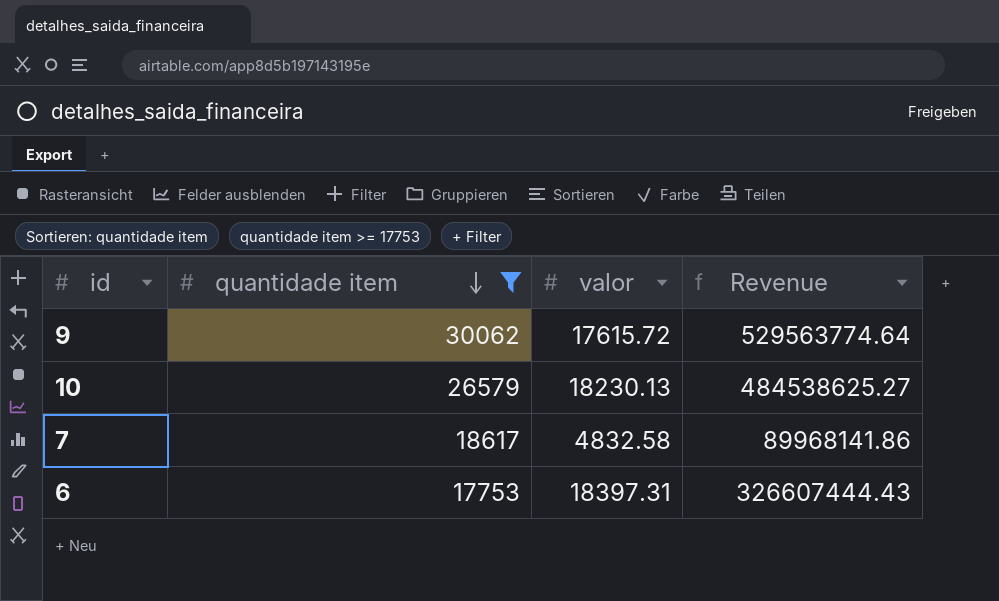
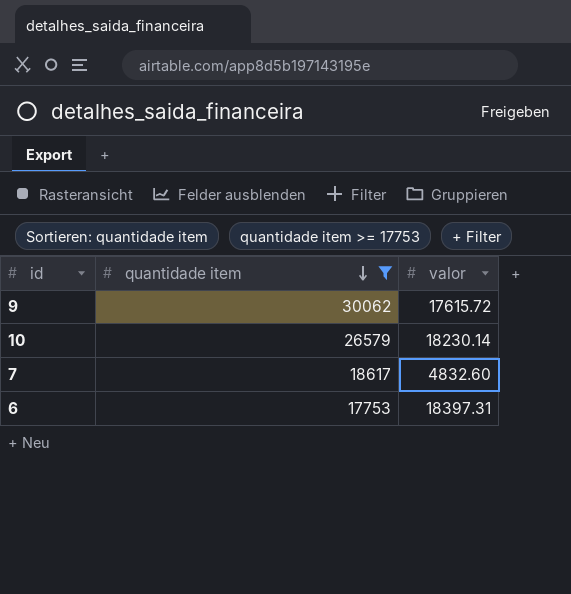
column Revenue | formula: [quantidade item] * [valor] -> none
10 | valor: 18230.13 -> 18230.14
7 | valor: 4832.58 -> 4832.60

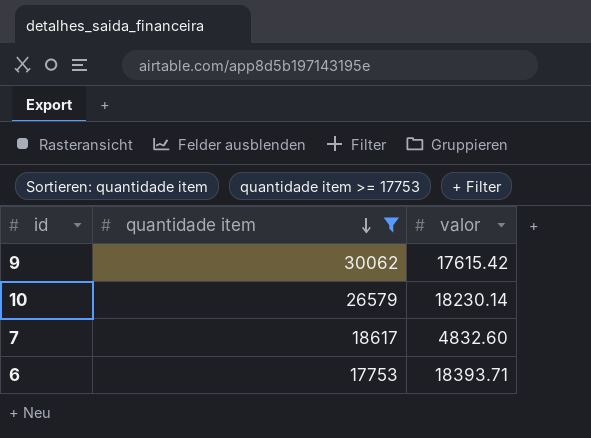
9 | valor: 17615.72 -> 17615.42
6 | valor: 18397.31 -> 18393.71

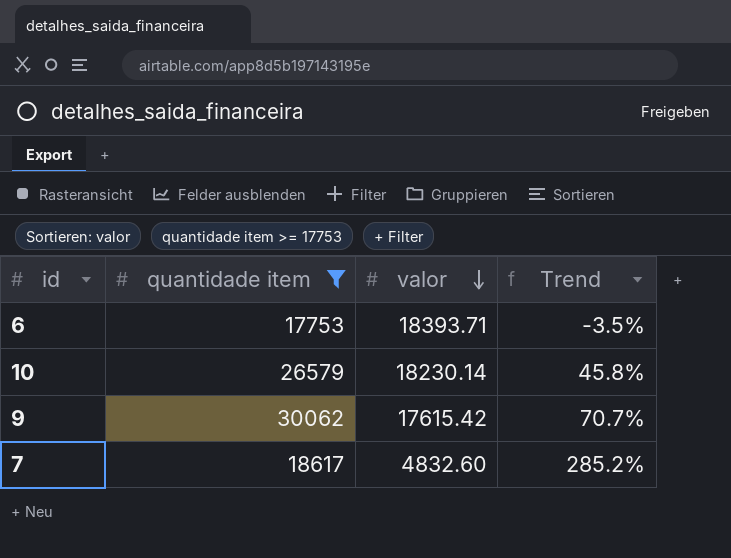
row order: quantidade item descending -> valor descending
column Trend | formula: none -> ([quantidade item] - [valor]) / [valor]

